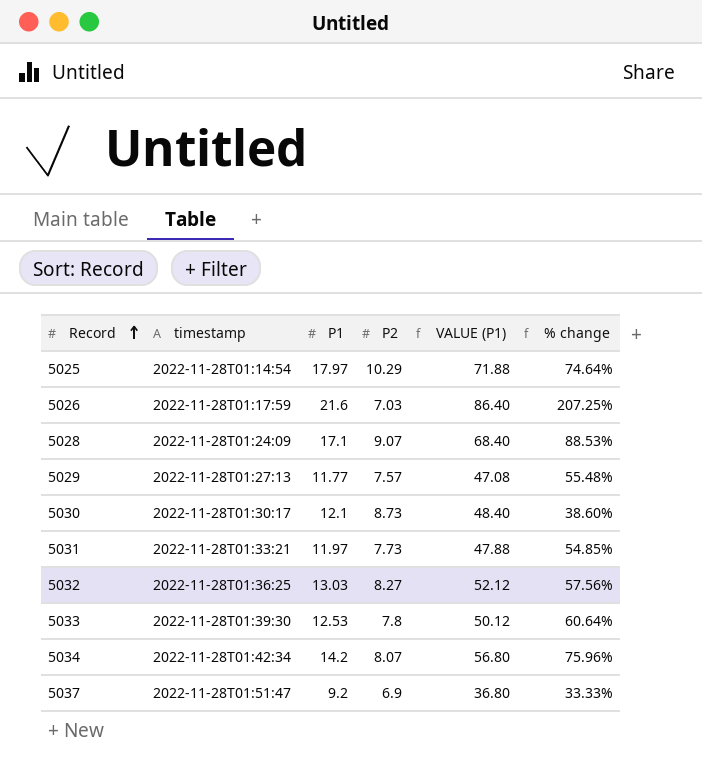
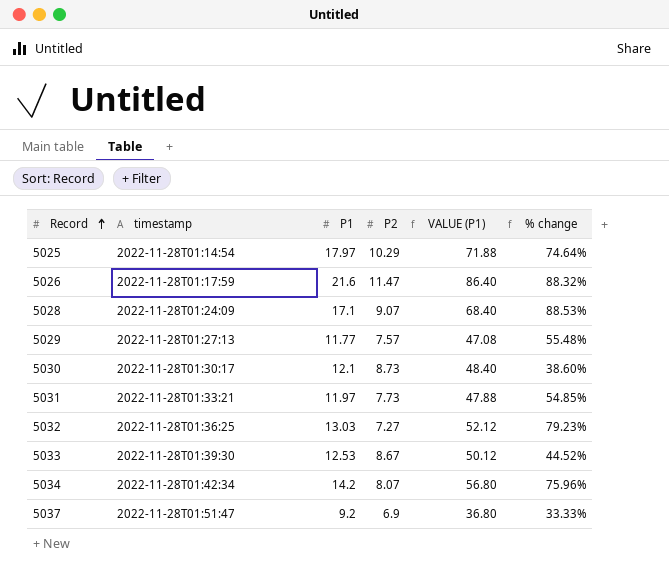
5026 | P2: 7.03 -> 11.47
5026 | % change: 207.25% -> 88.32%
5032 | P2: 8.27 -> 7.27
5032 | % change: 57.56% -> 79.23%
5033 | P2: 7.8 -> 8.67
5033 | % change: 60.64% -> 44.52%

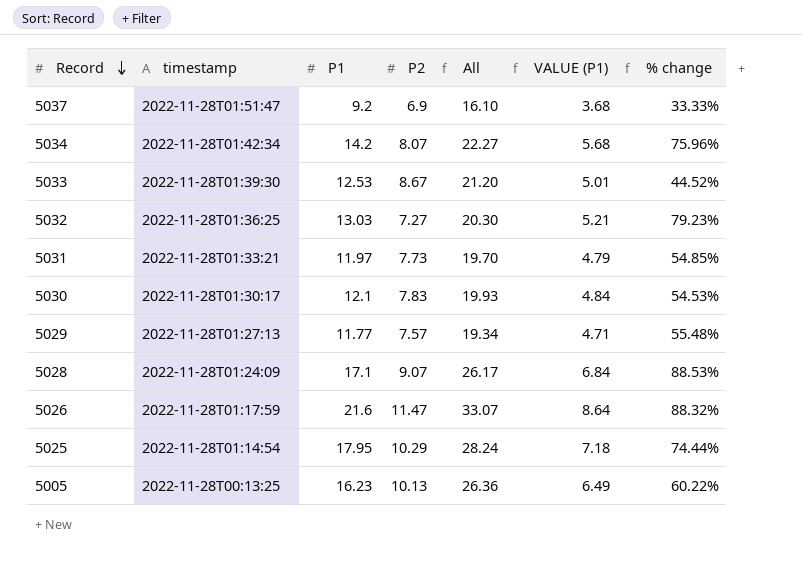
row order: Record ascending -> Record descending
column All | formula: none -> [P1] + [P2]
column VALUE (P1) | formula: [P1] * 4 -> [P1] * 0.4
5030 | P2: 8.73 -> 7.83
5030 | % change: 38.60% -> 54.53%
5025 | P1: 17.97 -> 17.95
5025 | % change: 74.64% -> 74.44%
row 5005: none -> 2022-11-28T00:13:25 | 16.23 | 10.13 | 26.36 | 6.49 | 60.22%

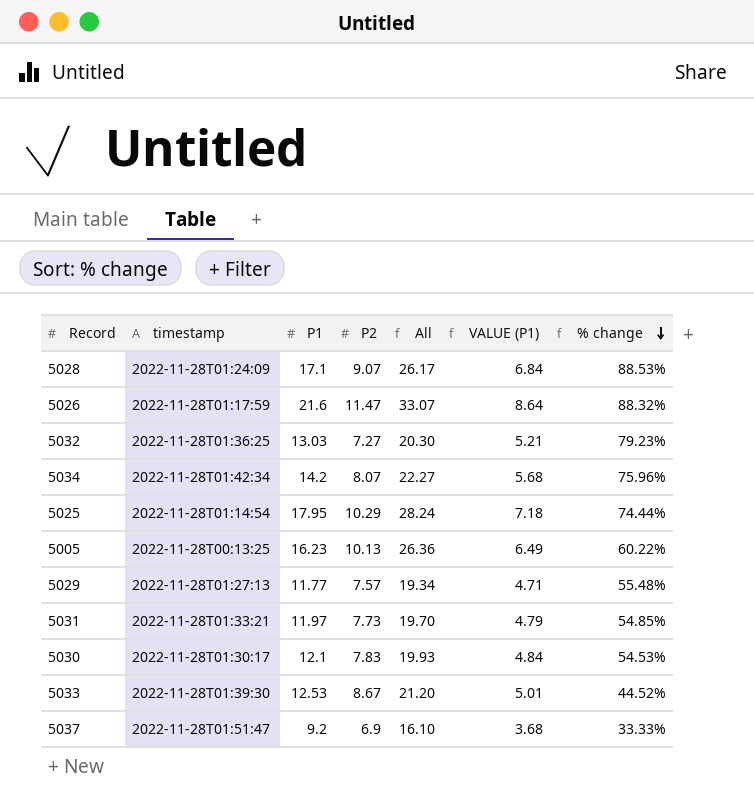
row order: Record descending -> % change descending

